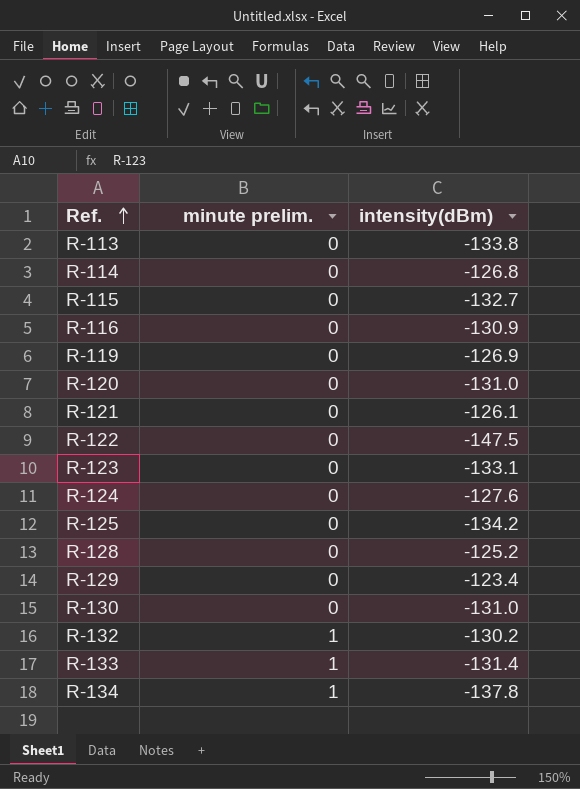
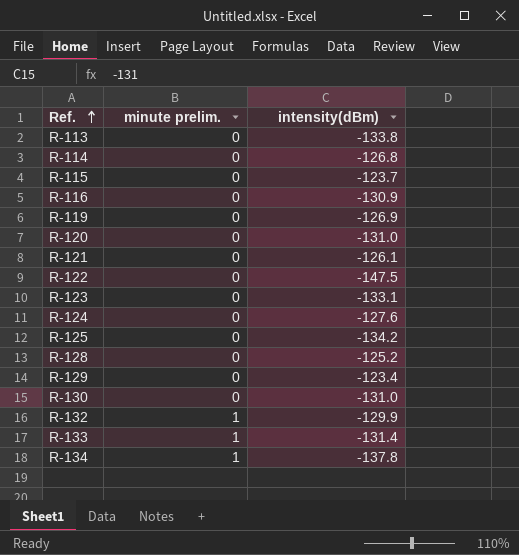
R-115 | intensity(dBm): -132.7 -> -123.7
R-132 | intensity(dBm): -130.2 -> -129.9

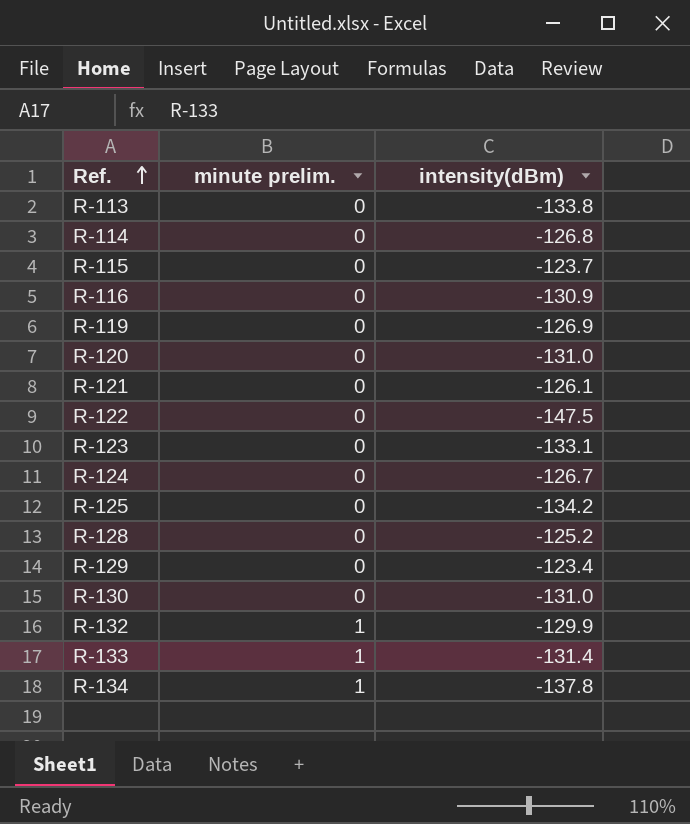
R-124 | intensity(dBm): -127.6 -> -126.7

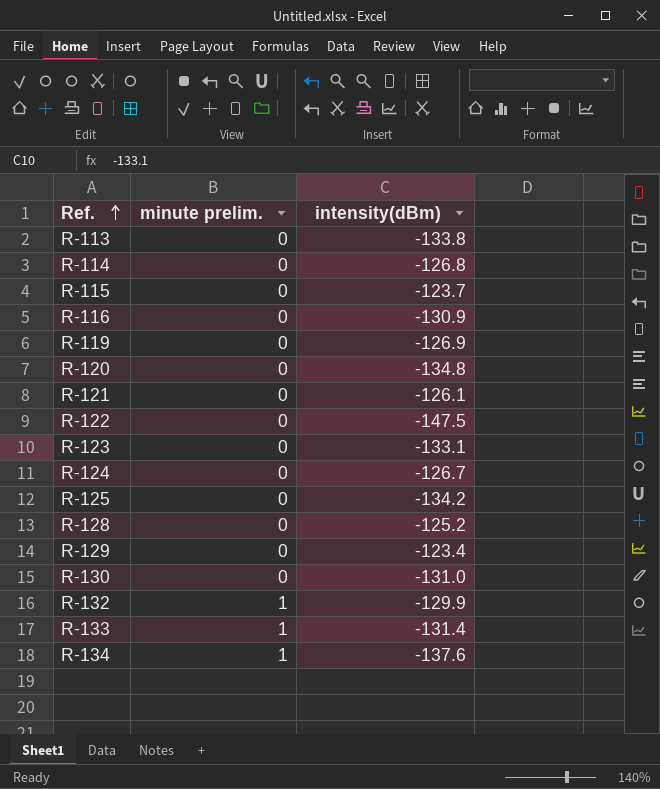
R-120 | intensity(dBm): -131.0 -> -134.8
R-134 | intensity(dBm): -137.8 -> -137.6

